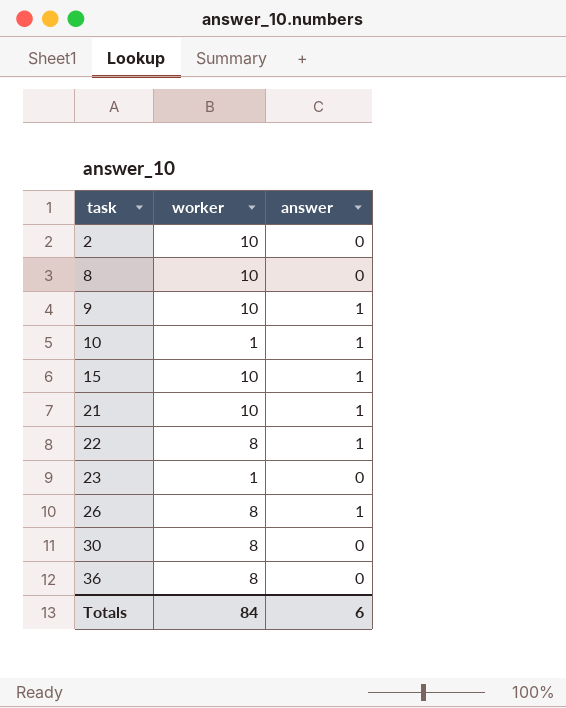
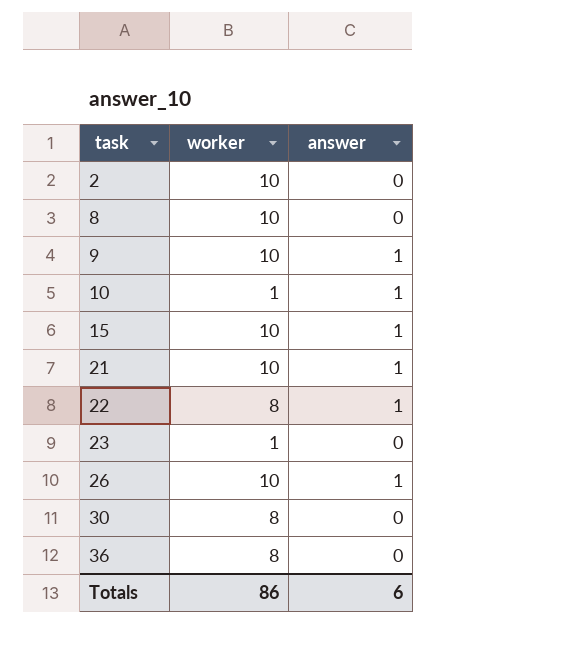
26 | worker: 8 -> 10
Totals | worker: 84 -> 86

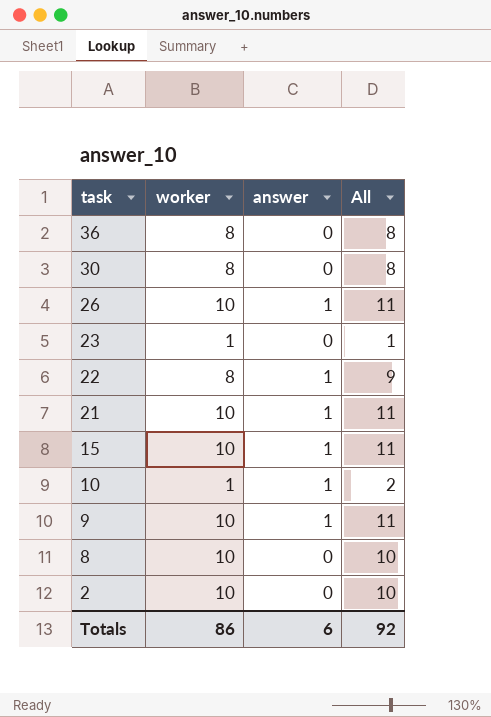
row order: task ascending -> task descending
column All | formula: none -> [worker] + [answer]

